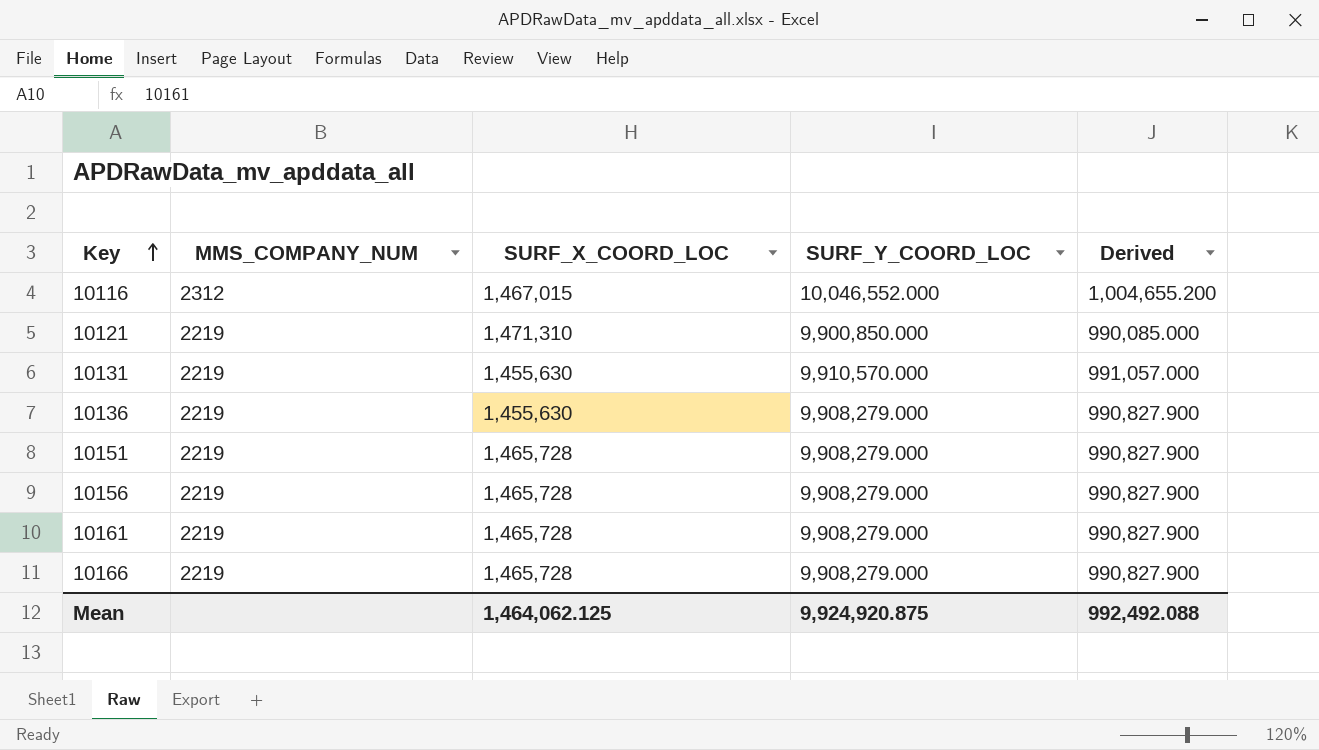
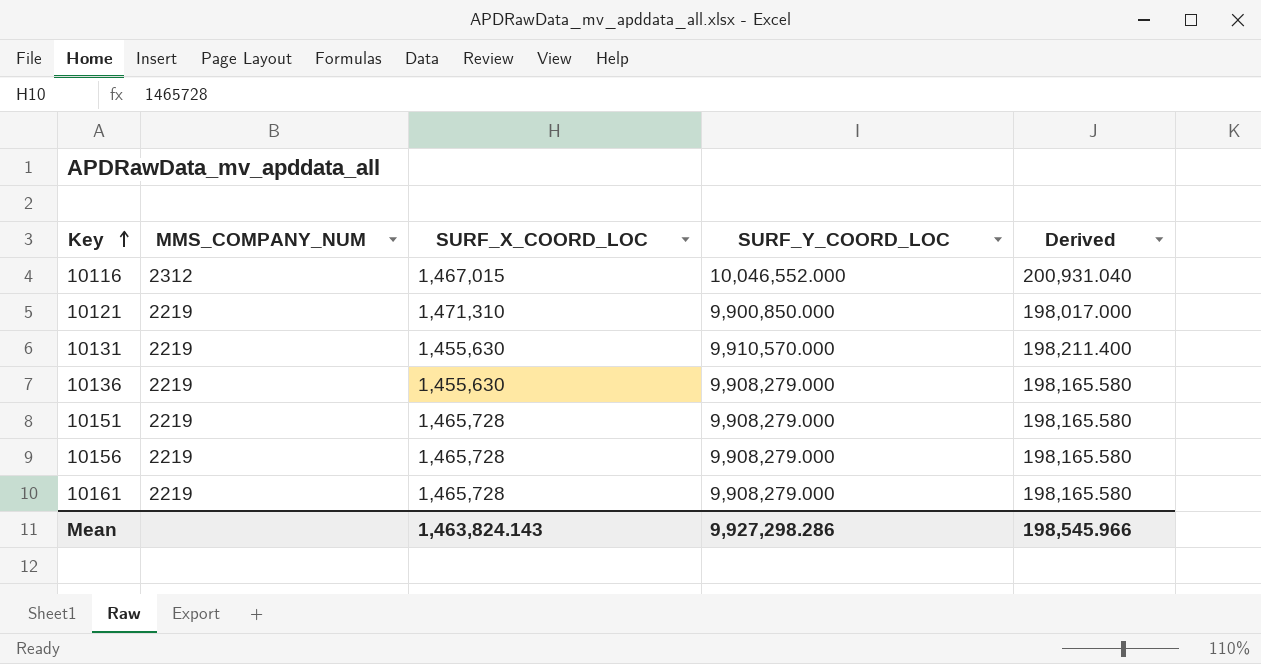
column Derived | formula: [SURF_Y_COORD_LOC] * 0.1 -> [SURF_Y_COORD_LOC] * 0.02
row 10166: 2219 | 1,465,728 | 9,908,279.000 | 990,827.900 -> none
Mean | SURF_X_COORD_LOC: 1,464,062.125 -> 1,463,824.143
Mean | SURF_Y_COORD_LOC: 9,924,920.875 -> 9,927,298.286
Mean | Derived: 992,492.088 -> 198,545.966

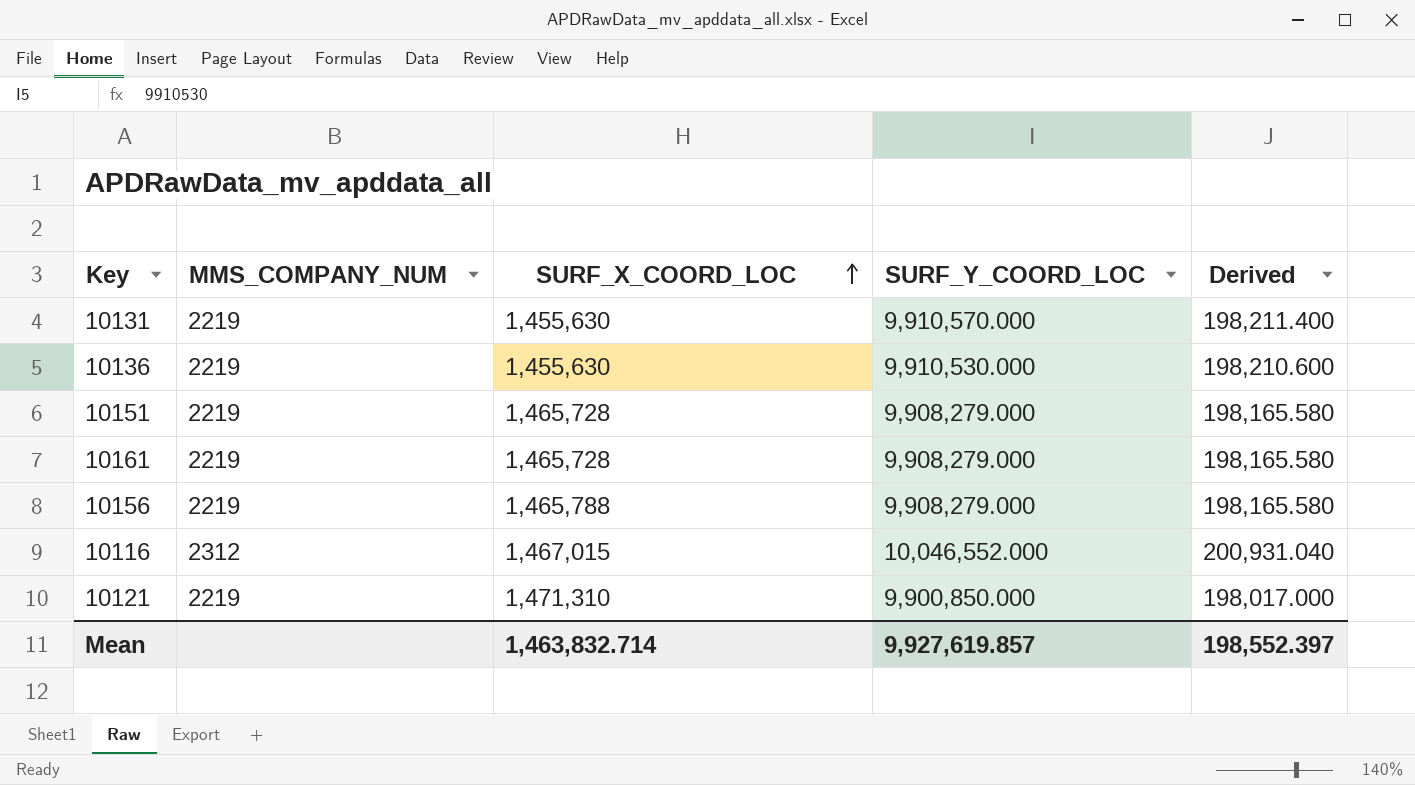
row order: Key ascending -> SURF_X_COORD_LOC ascending
10136 | SURF_Y_COORD_LOC: 9,908,279.000 -> 9,910,530.000
10136 | Derived: 198,165.580 -> 198,210.600
10156 | SURF_X_COORD_LOC: 1,465,728 -> 1,465,788
Mean | SURF_X_COORD_LOC: 1,463,824.143 -> 1,463,832.714
Mean | SURF_Y_COORD_LOC: 9,927,298.286 -> 9,927,619.857
Mean | Derived: 198,545.966 -> 198,552.397

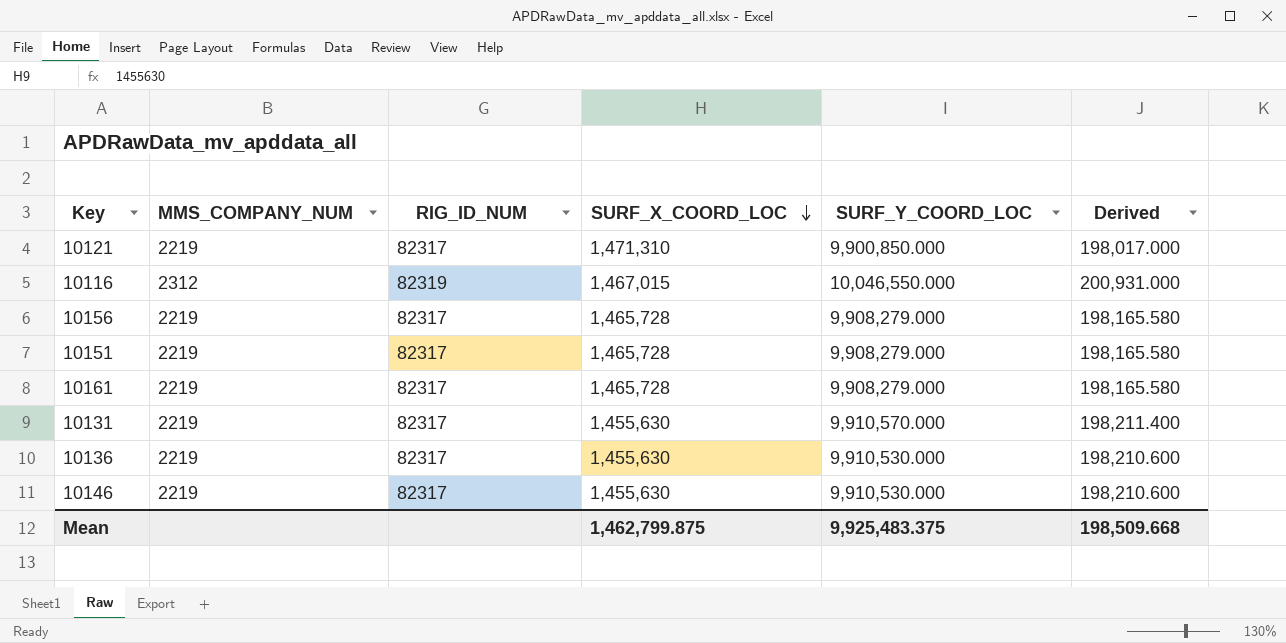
row order: SURF_X_COORD_LOC ascending -> SURF_X_COORD_LOC descending
column RIG_ID_NUM | position: none -> 3
10116 | SURF_Y_COORD_LOC: 10,046,552.000 -> 10,046,550.000
10116 | Derived: 200,931.040 -> 200,931.000
10156 | SURF_X_COORD_LOC: 1,465,788 -> 1,465,728
row 10146: none -> 2219 | 82317 | 1,455,630 | 9,910,530.000 | 198,210.600
Mean | SURF_X_COORD_LOC: 1,463,832.714 -> 1,462,799.875
Mean | SURF_Y_COORD_LOC: 9,927,619.857 -> 9,925,483.375
Mean | Derived: 198,552.397 -> 198,509.668

